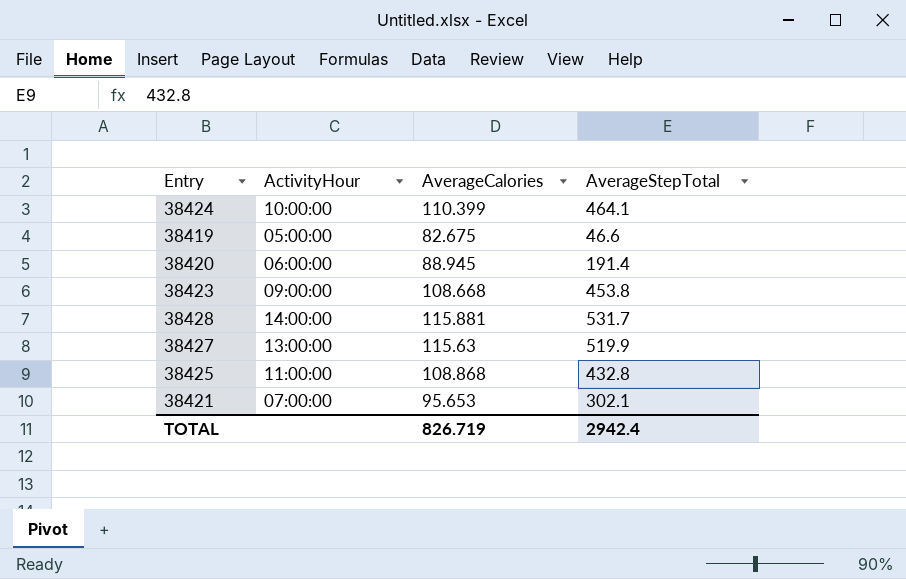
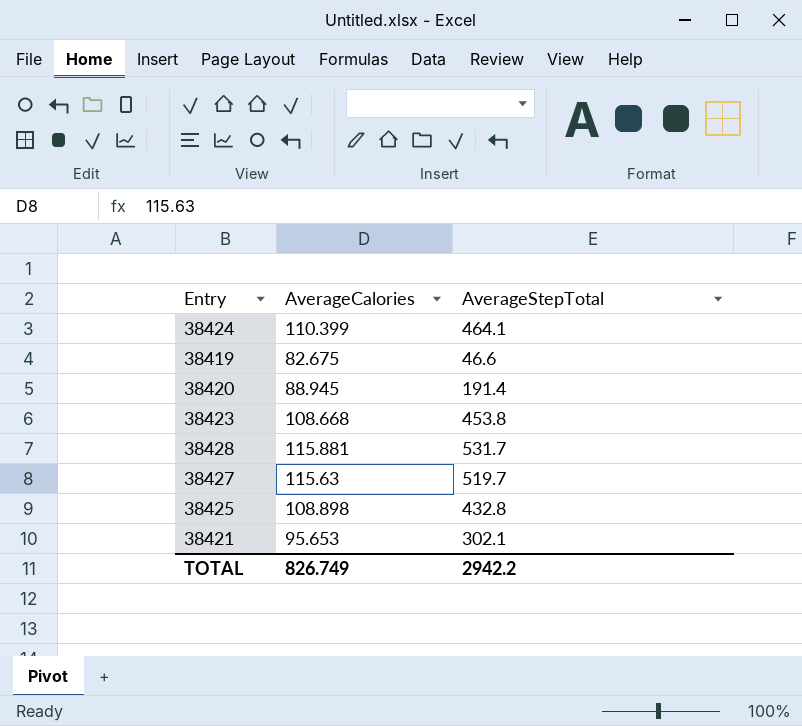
column ActivityHour | position: 2 -> none
38427 | AverageStepTotal: 519.9 -> 519.7
38425 | AverageCalories: 108.868 -> 108.898
TOTAL | AverageCalories: 826.719 -> 826.749
TOTAL | AverageStepTotal: 2942.4 -> 2942.2

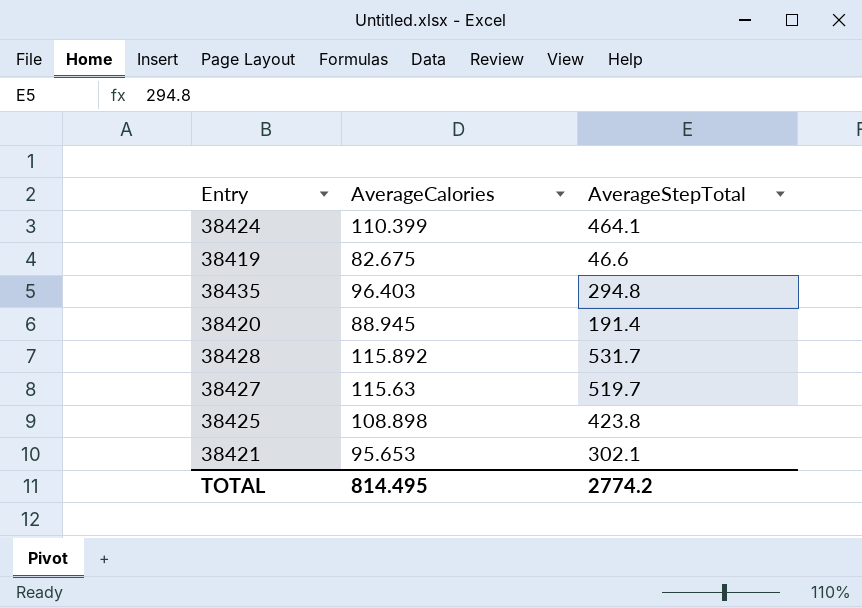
row 38423: 108.668 | 453.8 -> none
row 38435: none -> 96.403 | 294.8
38428 | AverageCalories: 115.881 -> 115.892
38425 | AverageStepTotal: 432.8 -> 423.8
TOTAL | AverageCalories: 826.749 -> 814.495
TOTAL | AverageStepTotal: 2942.2 -> 2774.2

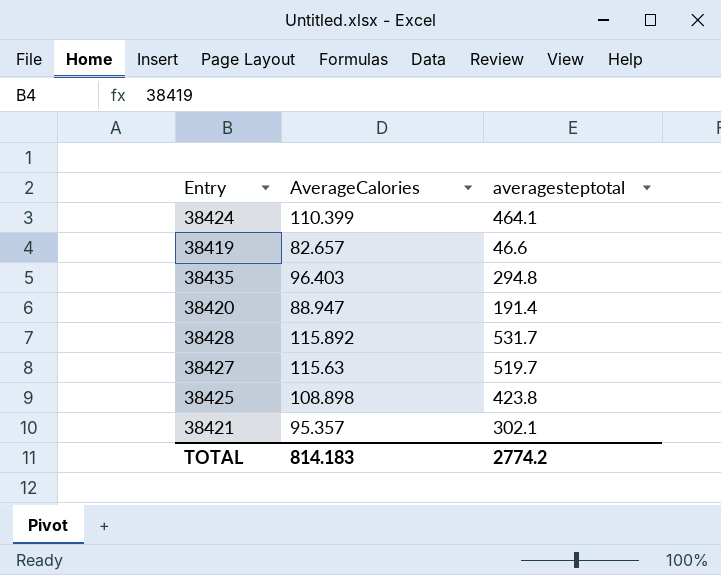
column name: AverageStepTotal -> averagesteptotal
38419 | AverageCalories: 82.675 -> 82.657
38420 | AverageCalories: 88.945 -> 88.947
38421 | AverageCalories: 95.653 -> 95.357
TOTAL | AverageCalories: 814.495 -> 814.183

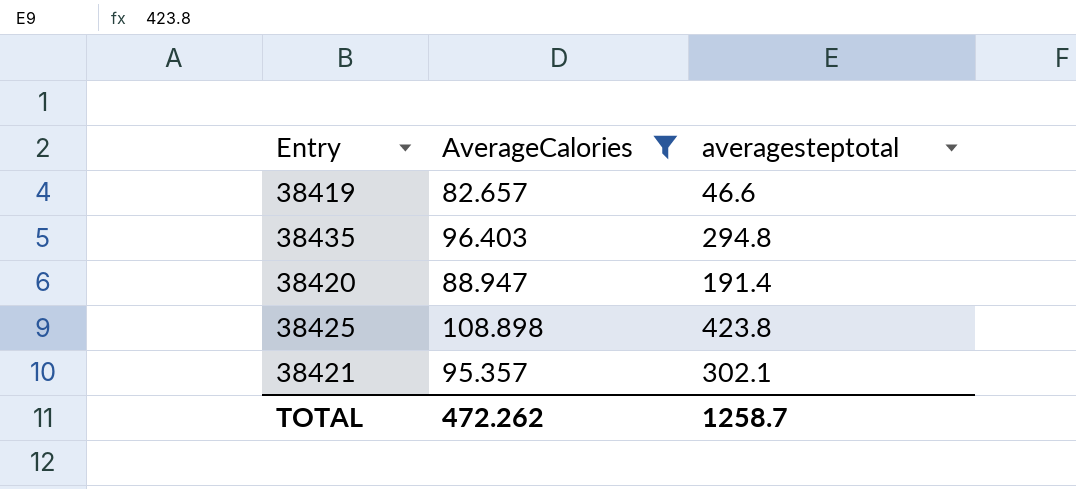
filter: none -> AverageCalories <= 108.898
TOTAL | AverageCalories: 814.183 -> 472.262
TOTAL | averagesteptotal: 2774.2 -> 1258.7

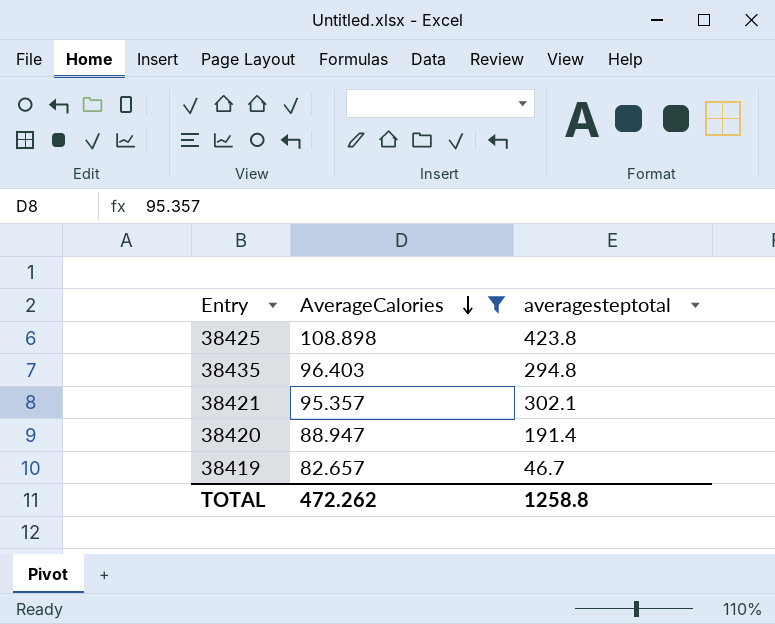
row order: none -> AverageCalories descending
38419 | averagesteptotal: 46.6 -> 46.7
TOTAL | averagesteptotal: 1258.7 -> 1258.8

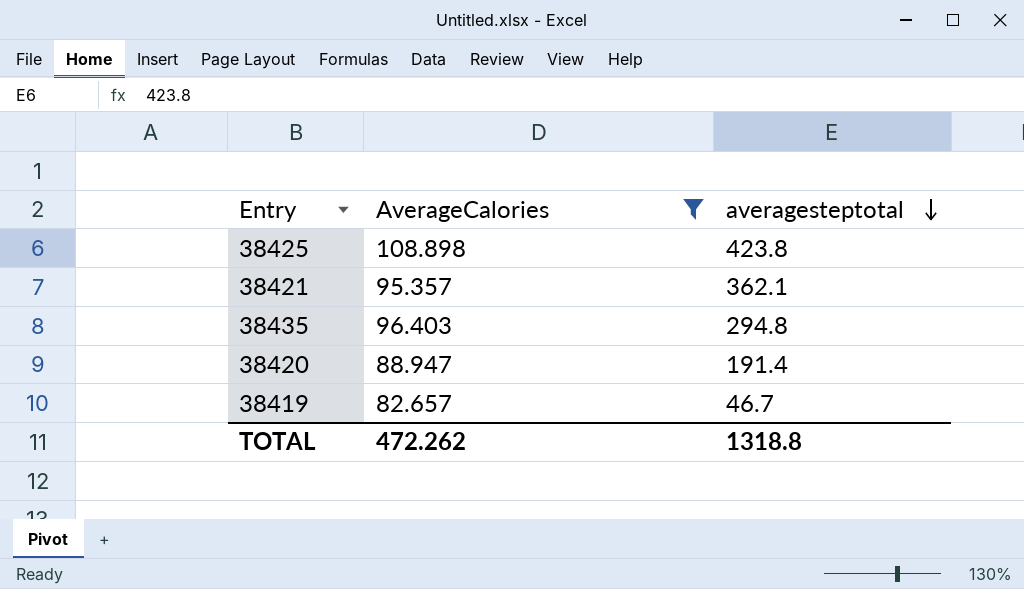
row order: AverageCalories descending -> averagesteptotal descending
38421 | averagesteptotal: 302.1 -> 362.1
TOTAL | averagesteptotal: 1258.8 -> 1318.8

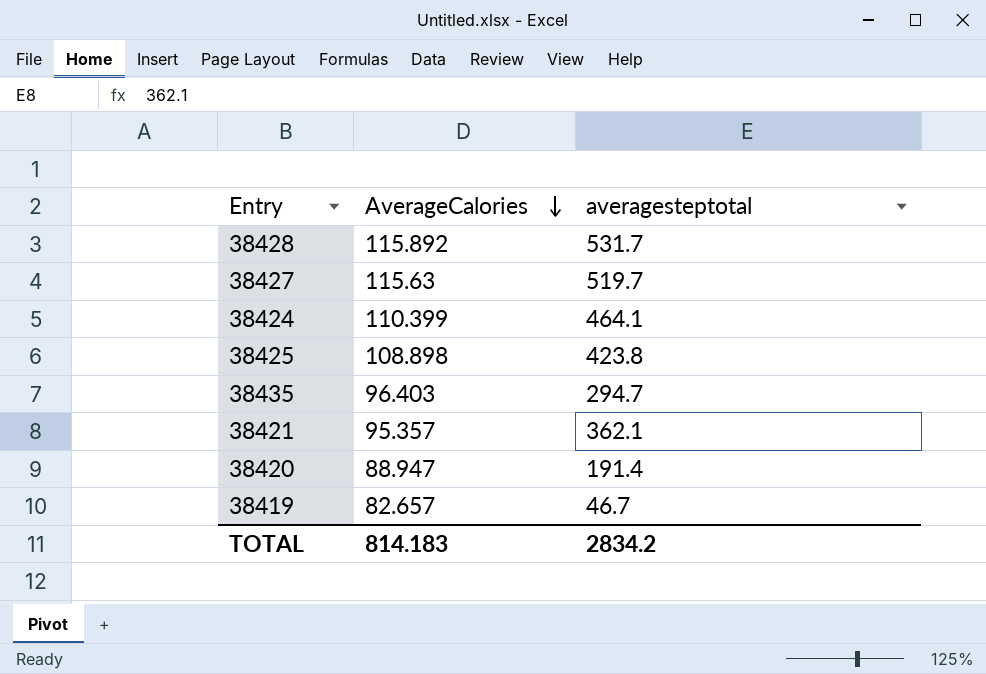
filter: AverageCalories <= 108.898 -> none
row order: averagesteptotal descending -> AverageCalories descending
38435 | averagesteptotal: 294.8 -> 294.7
TOTAL | AverageCalories: 472.262 -> 814.183
TOTAL | averagesteptotal: 1318.8 -> 2834.2

